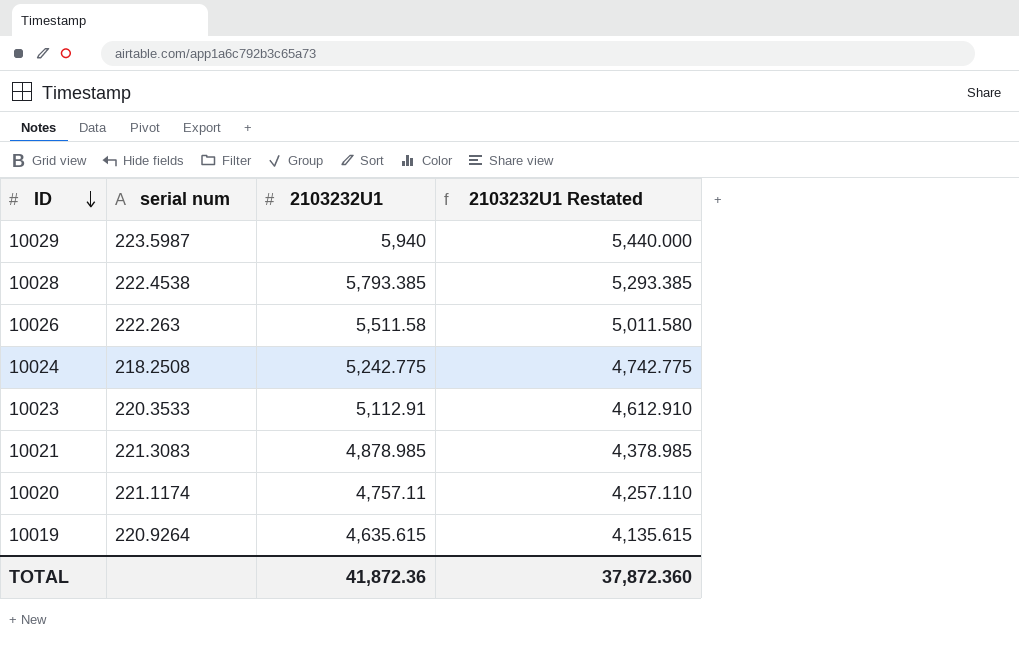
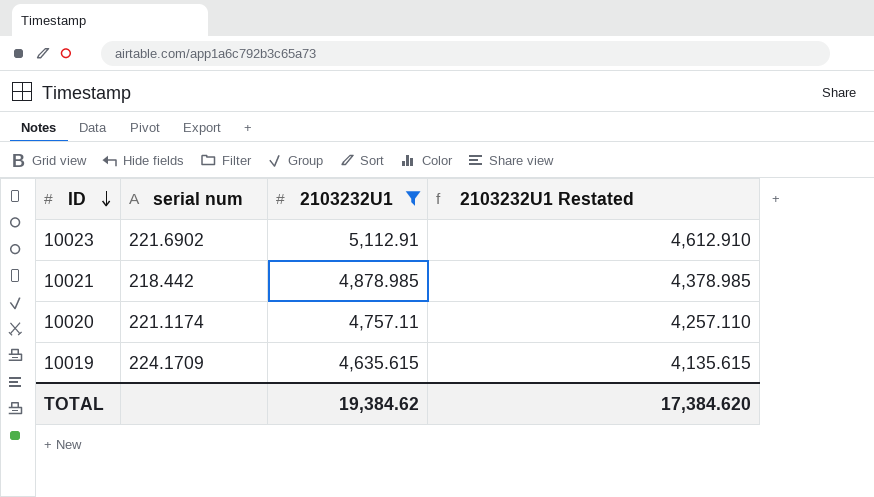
filter: none -> 2103232U1 <= 5,112.91
10023 | serial num: 220.3533 -> 221.6902
10021 | serial num: 221.3083 -> 218.442
10019 | serial num: 220.9264 -> 224.1709
TOTAL | 2103232U1: 41,872.36 -> 19,384.62
TOTAL | 2103232U1 Restated: 37,872.360 -> 17,384.620

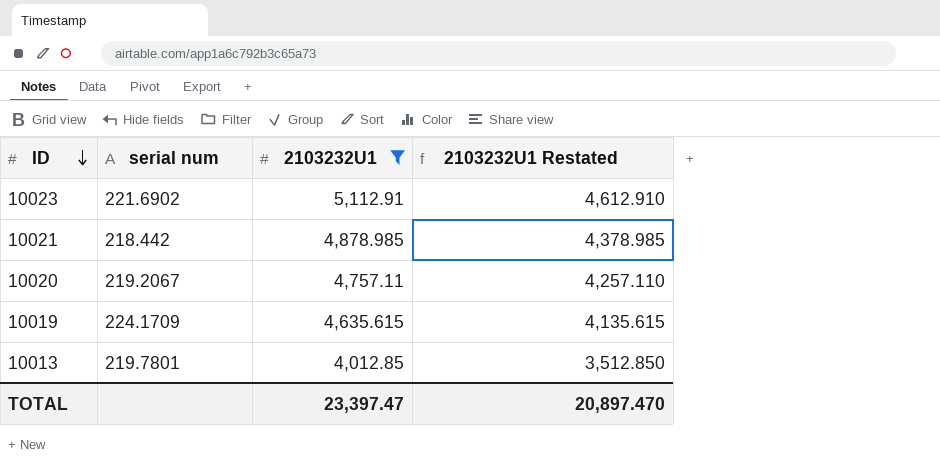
10020 | serial num: 221.1174 -> 219.2067
row 10013: none -> 219.7801 | 4,012.85 | 3,512.850
TOTAL | 2103232U1: 19,384.62 -> 23,397.47
TOTAL | 2103232U1 Restated: 17,384.620 -> 20,897.470

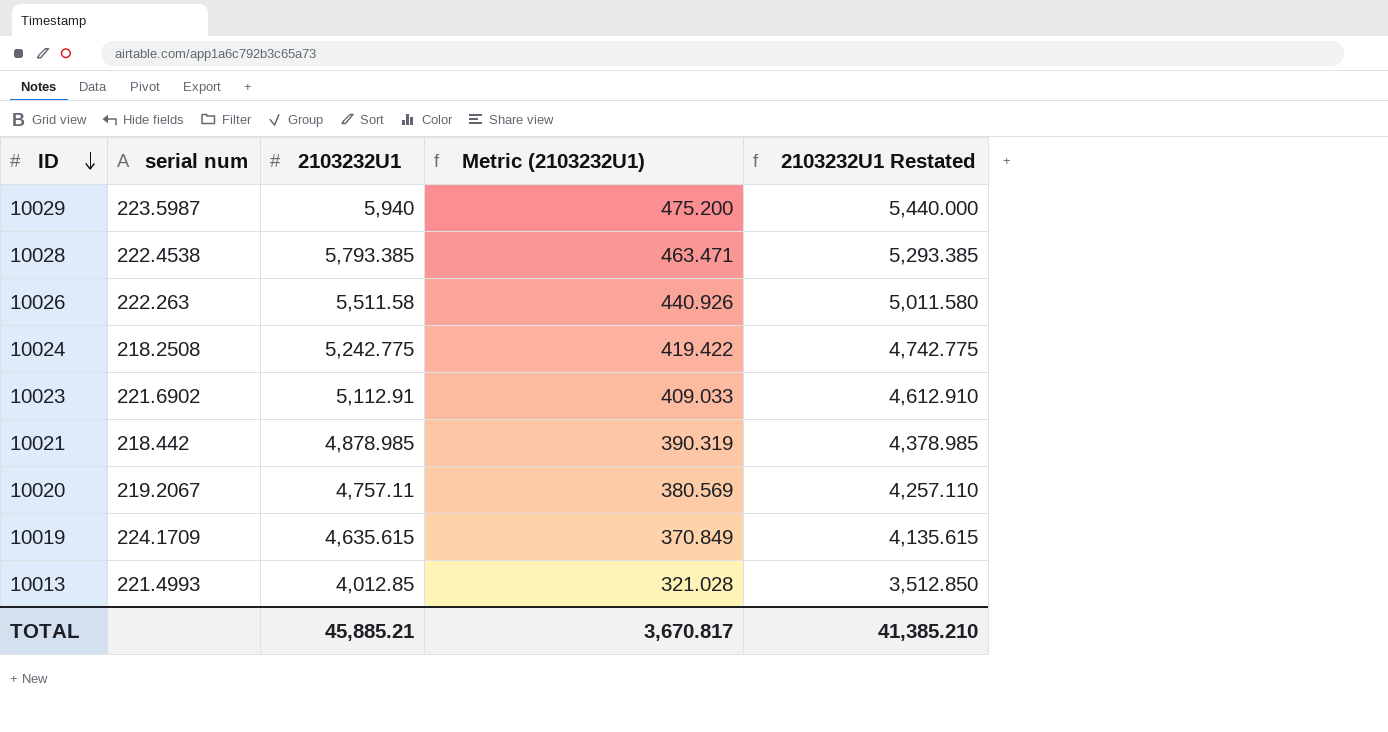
filter: 2103232U1 <= 5,112.91 -> none
column Metric (2103232U1) | formula: none -> [2103232U1] * 0.08
10013 | serial num: 219.7801 -> 221.4993
TOTAL | 2103232U1: 23,397.47 -> 45,885.21
TOTAL | 2103232U1 Restated: 20,897.470 -> 41,385.210

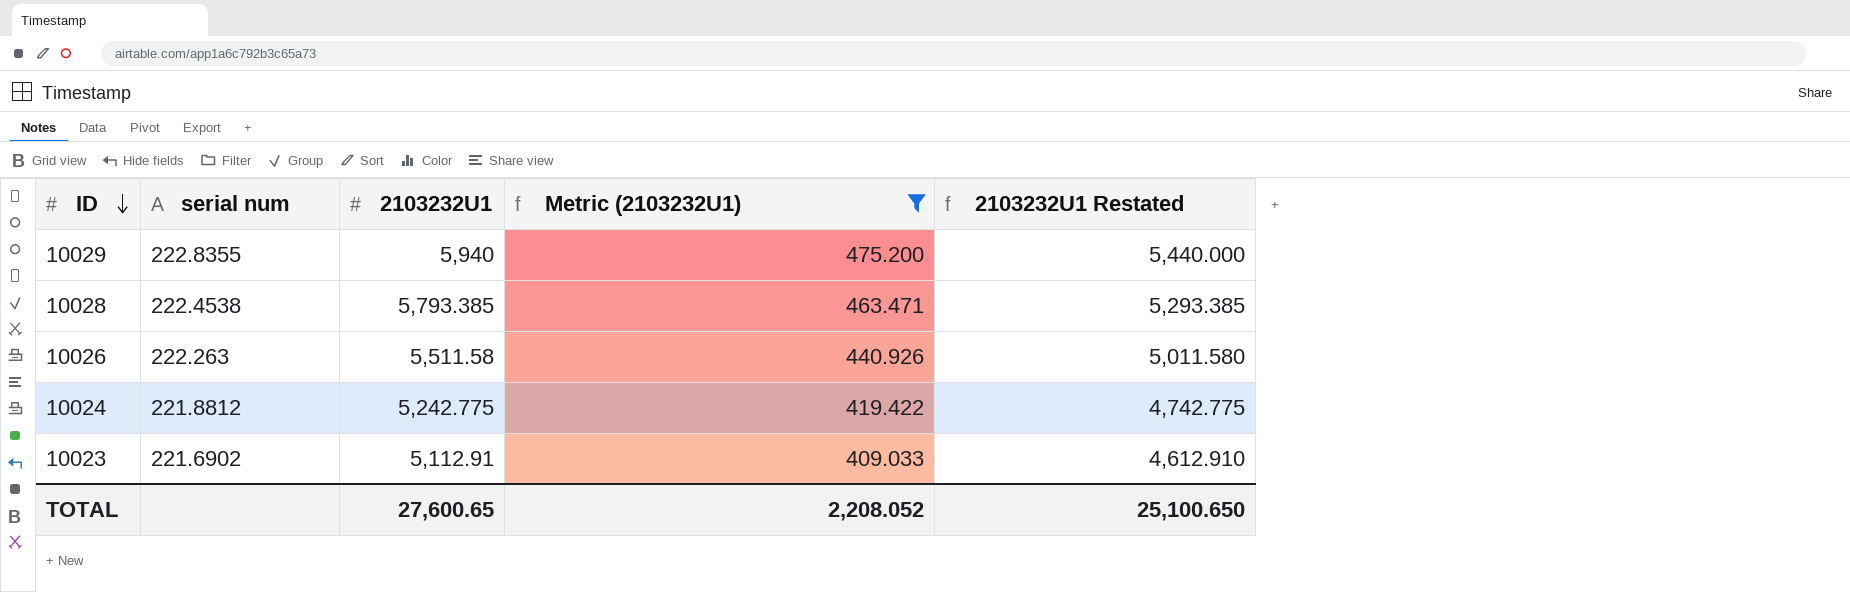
filter: none -> Metric (2103232U1) >= 409.033
10029 | serial num: 223.5987 -> 222.8355
10024 | serial num: 218.2508 -> 221.8812
TOTAL | 2103232U1: 45,885.21 -> 27,600.65
TOTAL | Metric (2103232U1): 3,670.817 -> 2,208.052
TOTAL | 2103232U1 Restated: 41,385.210 -> 25,100.650

